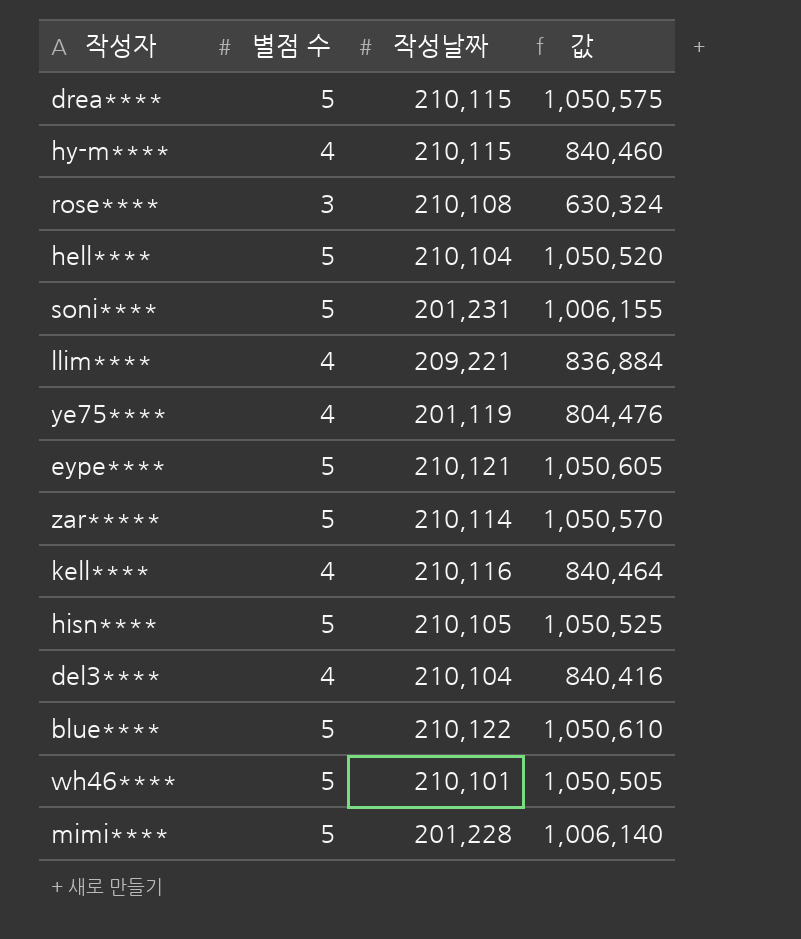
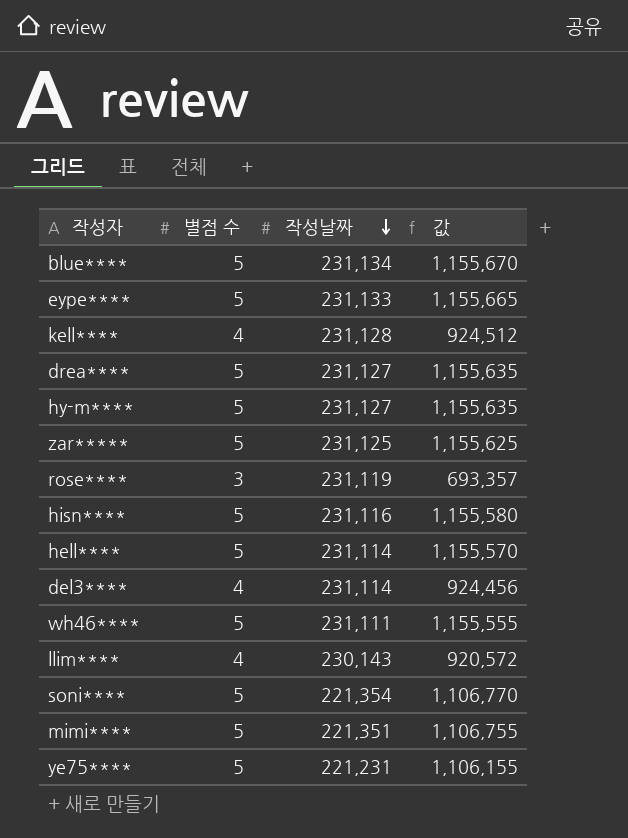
row order: none -> 작성날짜 descending
blue**** | 작성날짜: 210,122 -> 231,134
blue**** | 값: 1,050,610 -> 1,155,670
eype**** | 작성날짜: 210,121 -> 231,133
eype**** | 값: 1,050,605 -> 1,155,665
kell**** | 작성날짜: 210,116 -> 231,128
kell**** | 값: 840,464 -> 924,512
drea**** | 작성날짜: 210,115 -> 231,127
drea**** | 값: 1,050,575 -> 1,155,635
hy-m**** | 별점 수: 4 -> 5
hy-m**** | 작성날짜: 210,115 -> 231,127
hy-m**** | 값: 840,460 -> 1,155,635
zar***** | 작성날짜: 210,114 -> 231,125
zar***** | 값: 1,050,570 -> 1,155,625
rose**** | 작성날짜: 210,108 -> 231,119
rose**** | 값: 630,324 -> 693,357
hisn**** | 작성날짜: 210,105 -> 231,116
hisn**** | 값: 1,050,525 -> 1,155,580
hell**** | 작성날짜: 210,104 -> 231,114
hell**** | 값: 1,050,520 -> 1,155,570
del3**** | 작성날짜: 210,104 -> 231,114
del3**** | 값: 840,416 -> 924,456
wh46**** | 작성날짜: 210,101 -> 231,111
wh46**** | 값: 1,050,505 -> 1,155,555
llim**** | 작성날짜: 209,221 -> 230,143
llim**** | 값: 836,884 -> 920,572
soni**** | 작성날짜: 201,231 -> 221,354
soni**** | 값: 1,006,155 -> 1,106,770
mimi**** | 작성날짜: 201,228 -> 221,351
mimi**** | 값: 1,006,140 -> 1,106,755
ye75**** | 별점 수: 4 -> 5
ye75**** | 작성날짜: 201,119 -> 221,231
ye75**** | 값: 804,476 -> 1,106,155

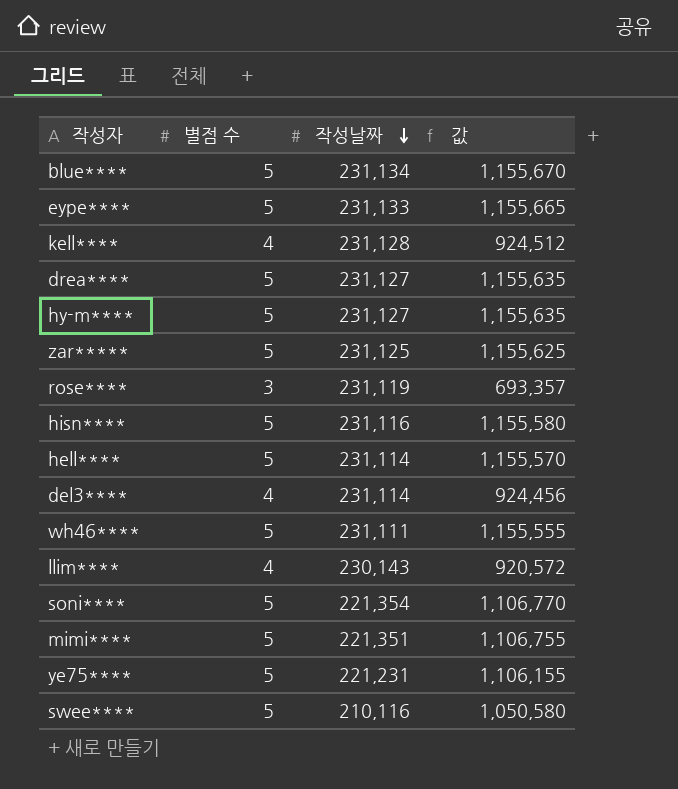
row swee****: none -> 5 | 210,116 | 1,050,580

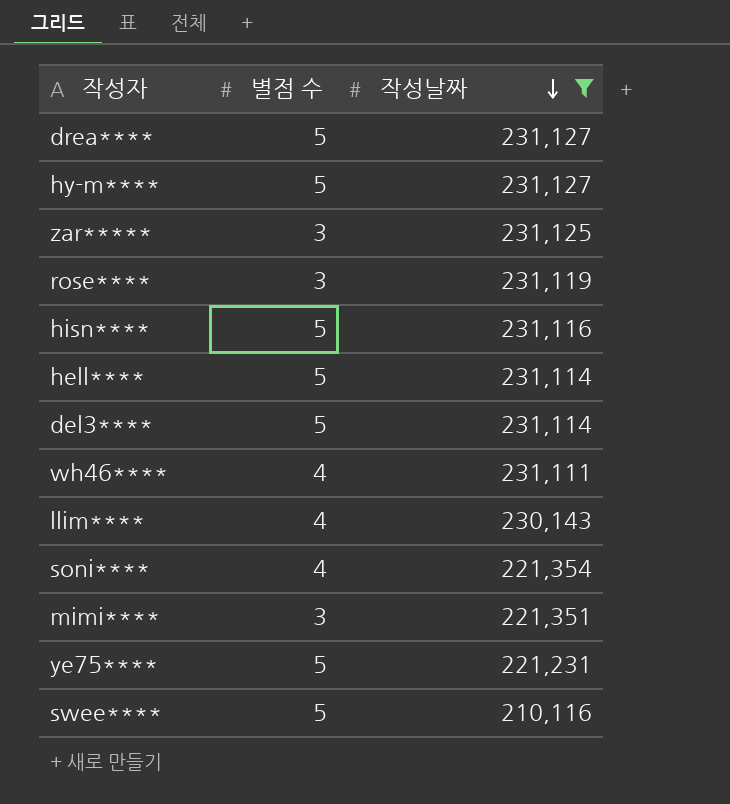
filter: none -> 작성날짜 <= 231,127
column 값 | formula: [별점 수] * [작성날짜] -> none
zar***** | 별점 수: 5 -> 3
del3**** | 별점 수: 4 -> 5
wh46**** | 별점 수: 5 -> 4
soni**** | 별점 수: 5 -> 4
mimi**** | 별점 수: 5 -> 3

